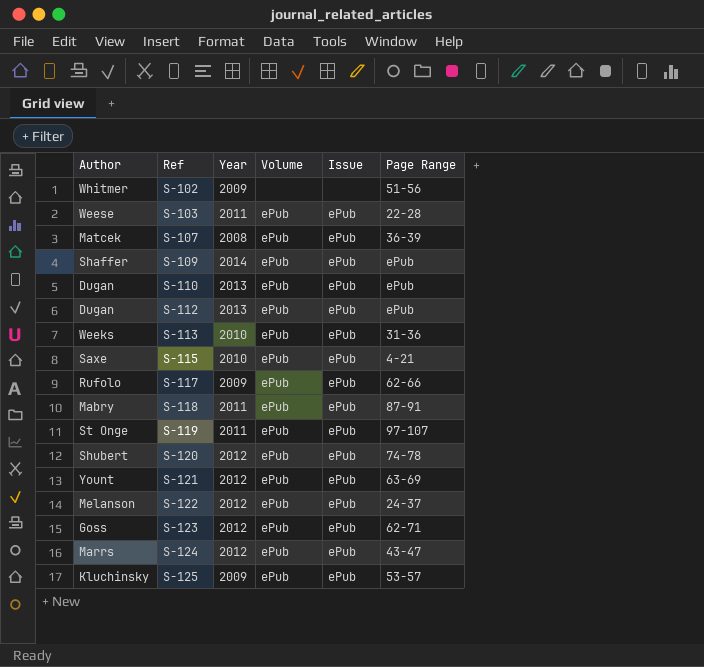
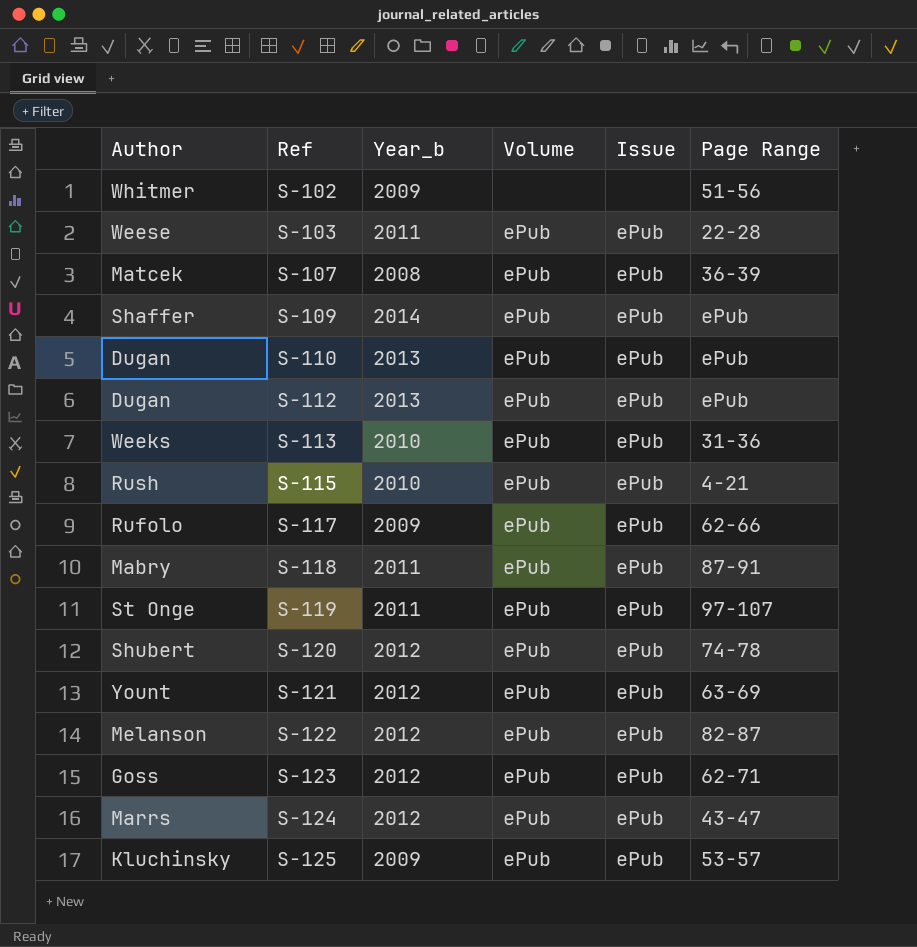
column name: Year -> Year_b
S-115 | Author: Saxe -> Rush
S-122 | Page Range: 24-37 -> 82-87

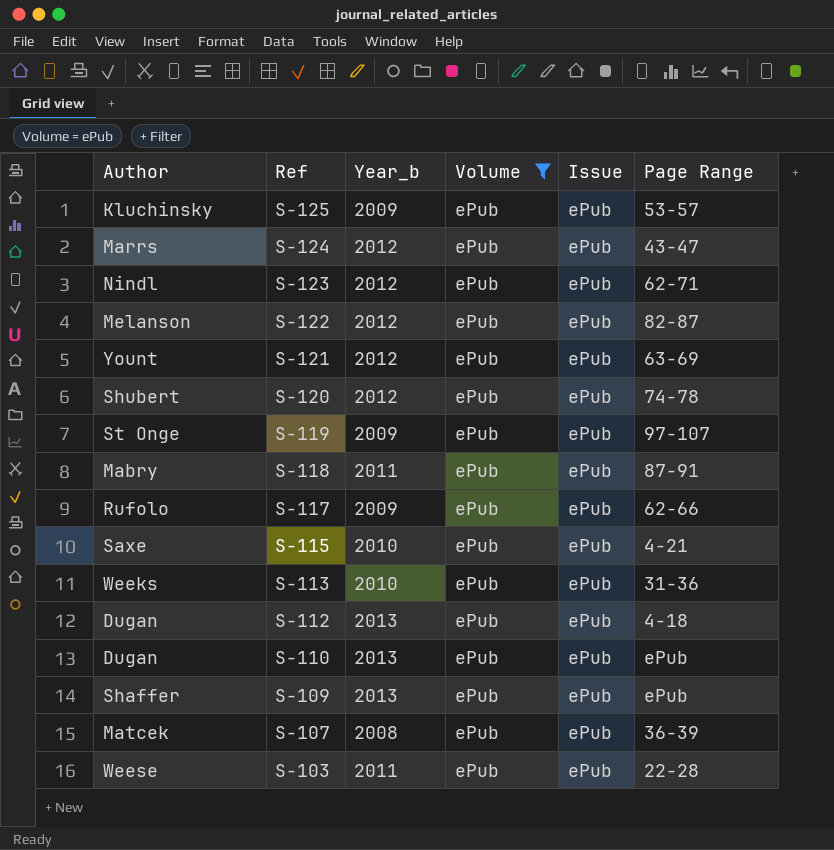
filter: none -> Volume = ePub
row order: Ref ascending -> Ref descending
S-123 | Author: Goss -> Nindl
S-119 | Year_b: 2011 -> 2009
S-115 | Author: Rush -> Saxe
S-112 | Page Range: ePub -> 4-18
S-109 | Year_b: 2014 -> 2013

